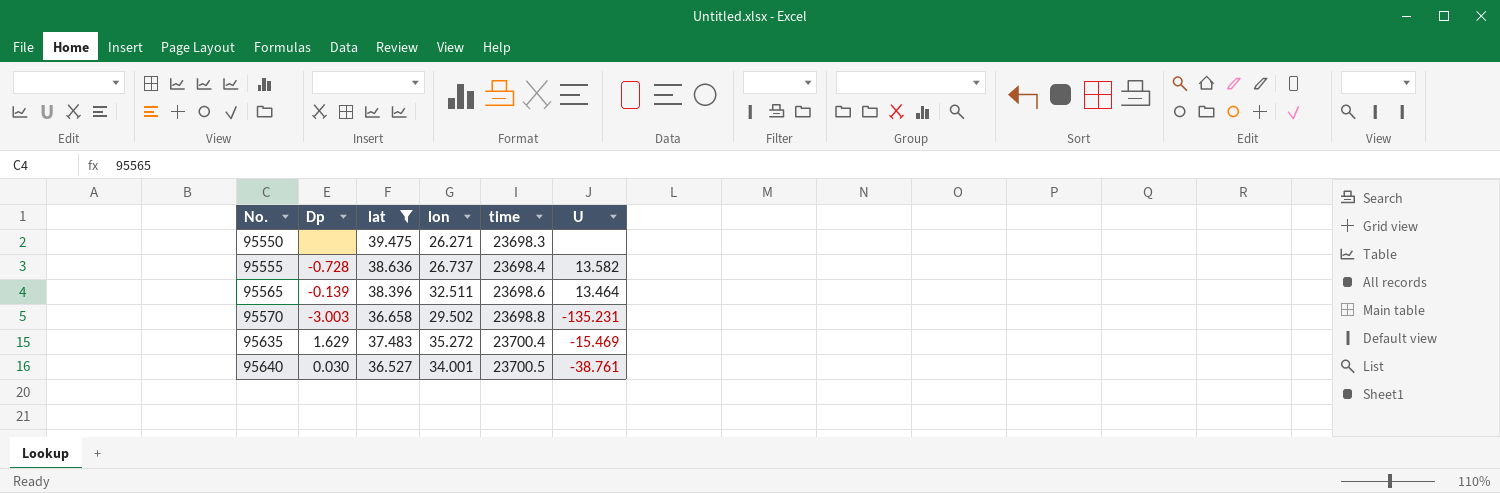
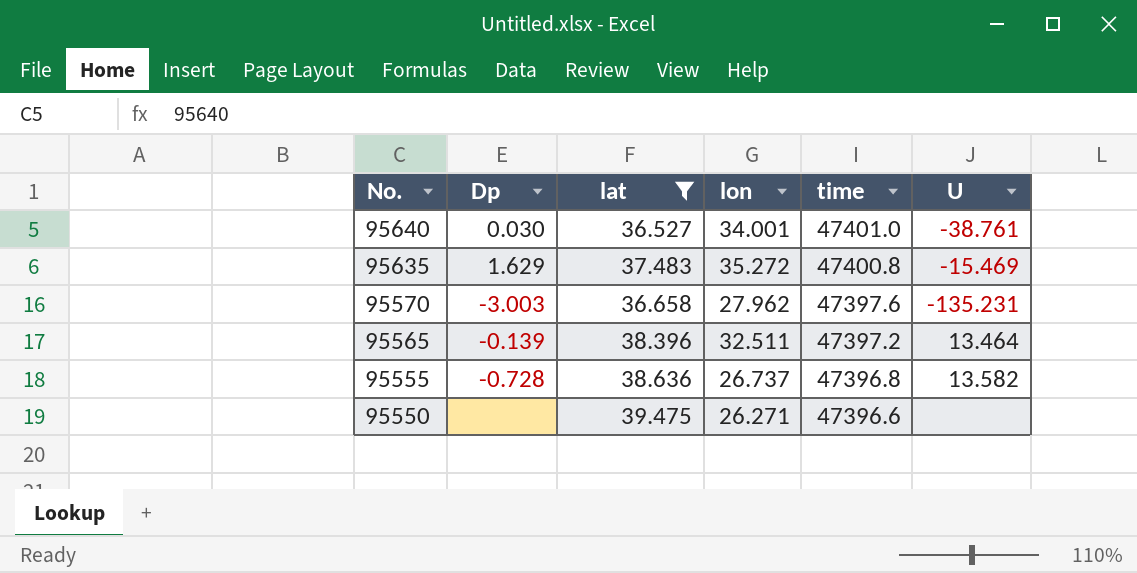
row order: No. ascending -> No. descending
95640 | time: 23700.5 -> 47401.0
95635 | time: 23700.4 -> 47400.8
95570 | lon: 29.502 -> 27.962
95570 | time: 23698.8 -> 47397.6
95565 | time: 23698.6 -> 47397.2
95555 | time: 23698.4 -> 47396.8
95550 | time: 23698.3 -> 47396.6

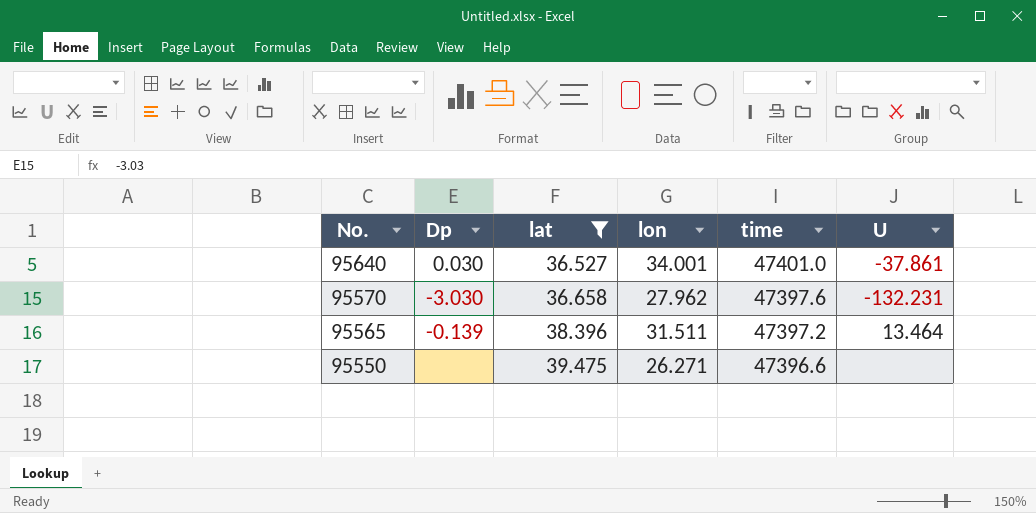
row 95635: 1.629 | 37.483 | 35.272 | 47400.8 | -15.469 -> none
row 95555: -0.728 | 38.636 | 26.737 | 47396.8 | 13.582 -> none
95640 | U: -38.761 -> -37.861
95570 | Dp: -3.003 -> -3.030
95570 | U: -135.231 -> -132.231
95565 | lon: 32.511 -> 31.511

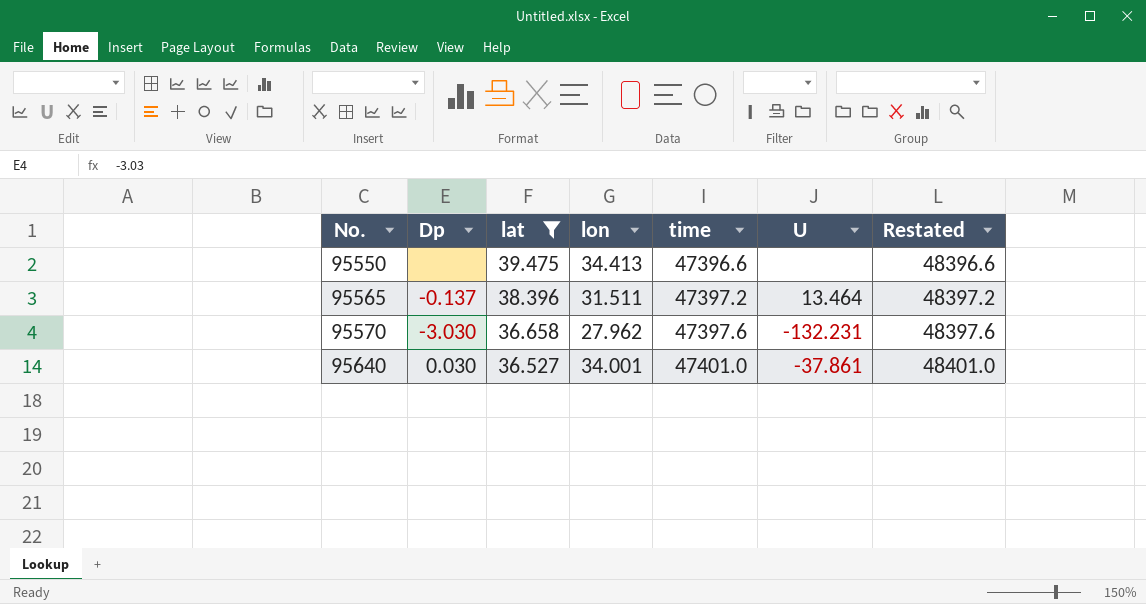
row order: No. descending -> No. ascending
column Restated | formula: none -> [time] + 1000
95550 | lon: 26.271 -> 34.413
95565 | Dp: -0.139 -> -0.137

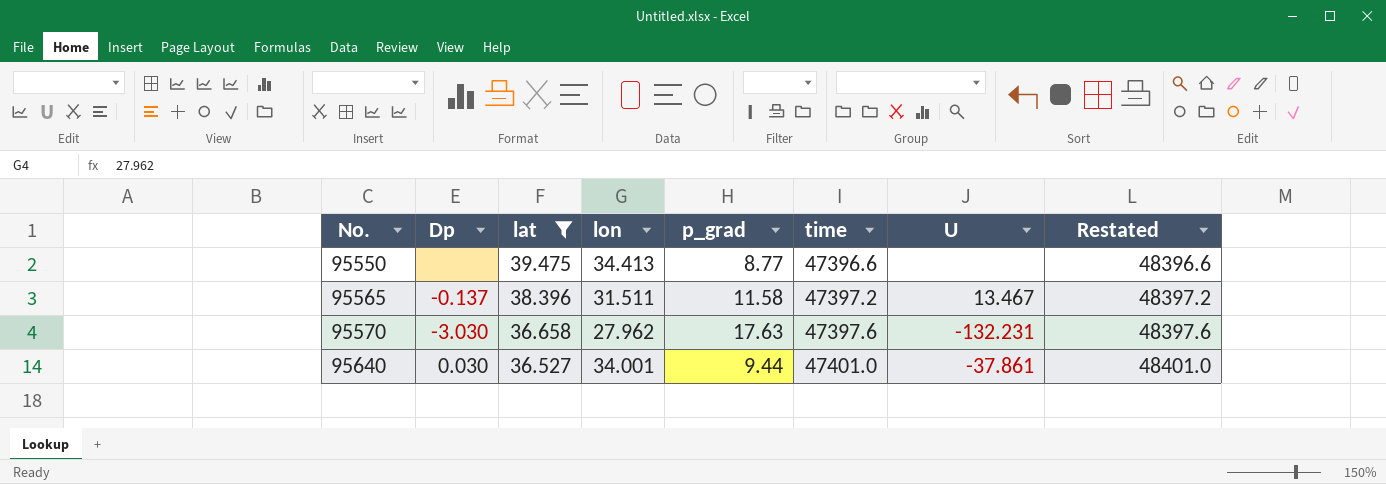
column p_grad | position: none -> 5
95565 | U: 13.464 -> 13.467

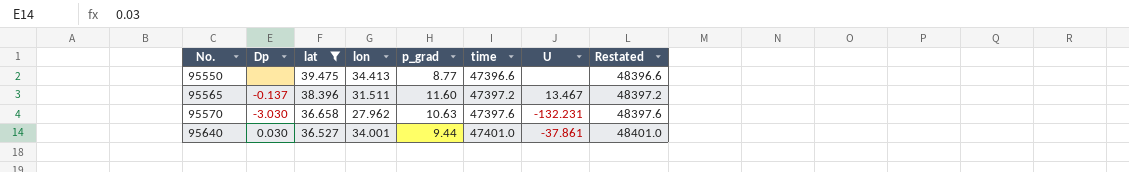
95565 | p_grad: 11.58 -> 11.60
95570 | p_grad: 17.63 -> 10.63

